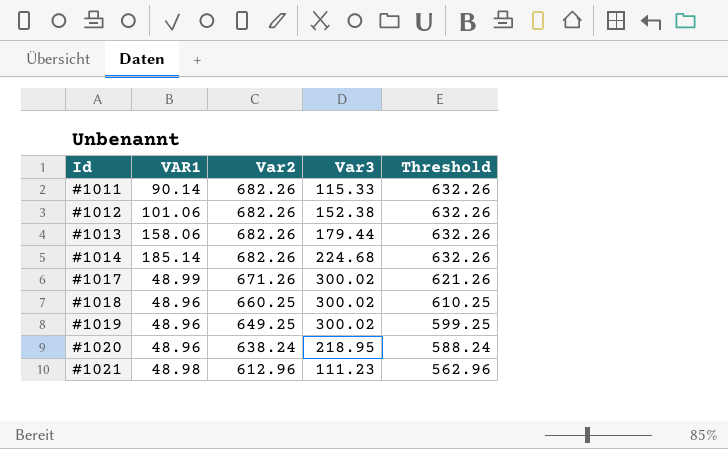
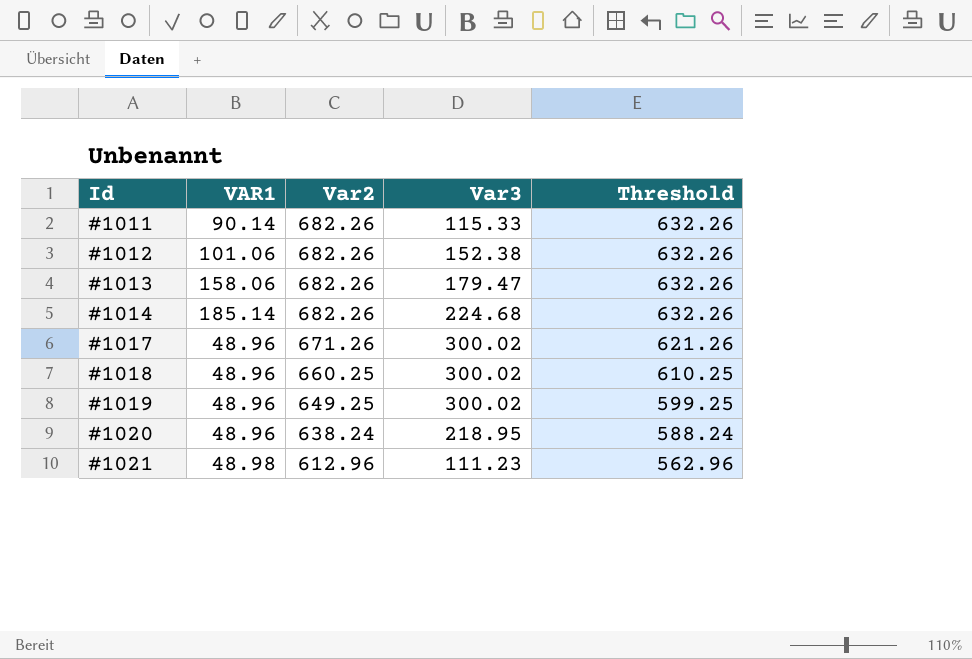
#1013 | Var3: 179.44 -> 179.47
#1017 | VAR1: 48.99 -> 48.96

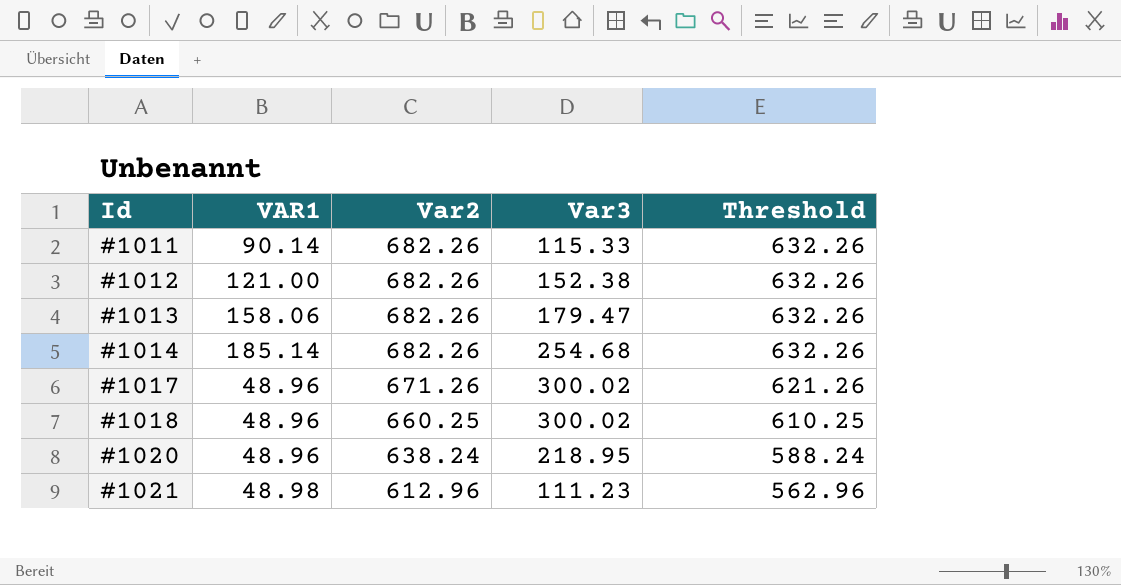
row #1019: 48.96 | 649.25 | 300.02 | 599.25 -> none
#1012 | VAR1: 101.06 -> 121.00
#1014 | Var3: 224.68 -> 254.68

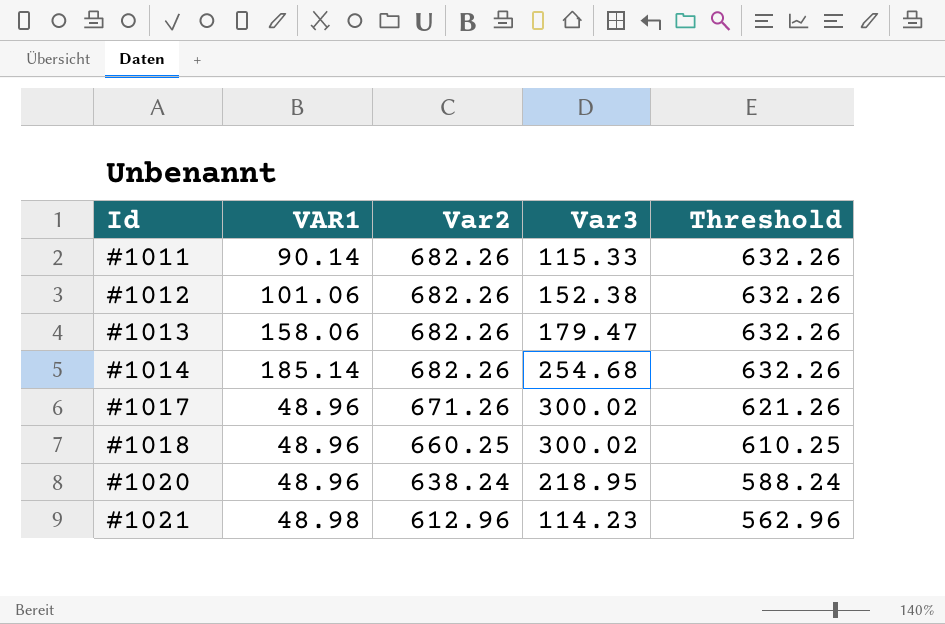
#1012 | VAR1: 121.00 -> 101.06
#1021 | Var3: 111.23 -> 114.23

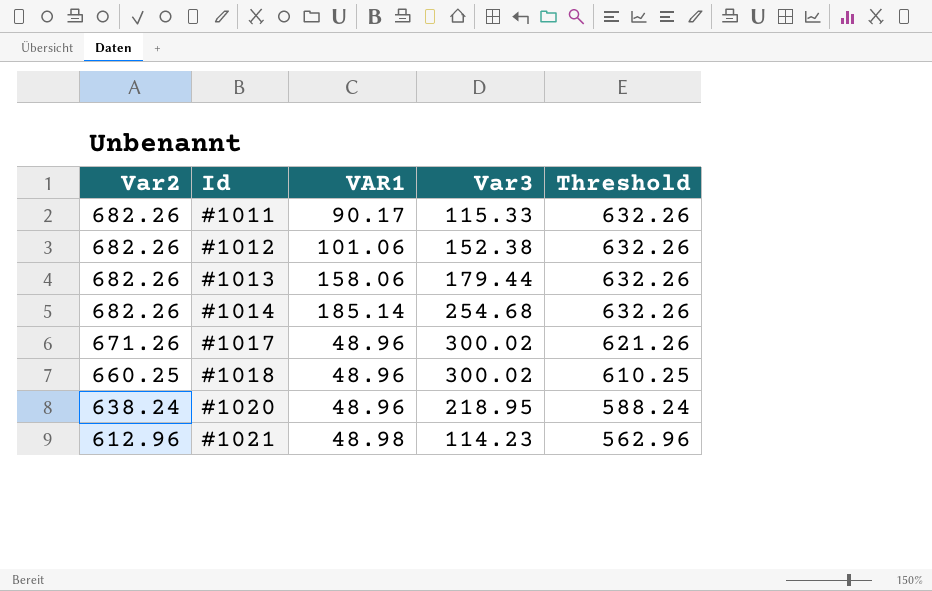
column Var2 | position: 3 -> 1
#1011 | VAR1: 90.14 -> 90.17
#1013 | Var3: 179.47 -> 179.44

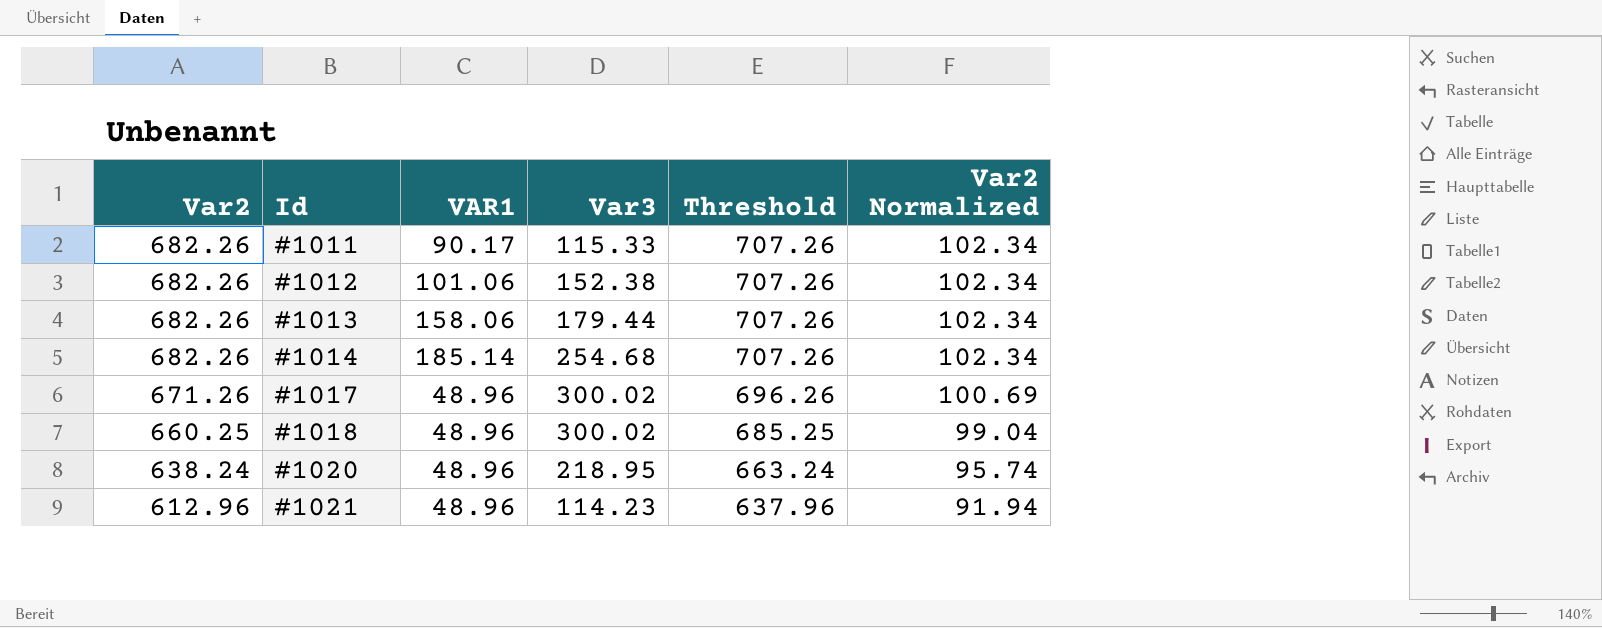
column Threshold | formula: [Var2] - 50 -> [Var2] + 25
column Var2 Normalized | formula: none -> [Var2] * 0.15
#1021 | VAR1: 48.98 -> 48.96

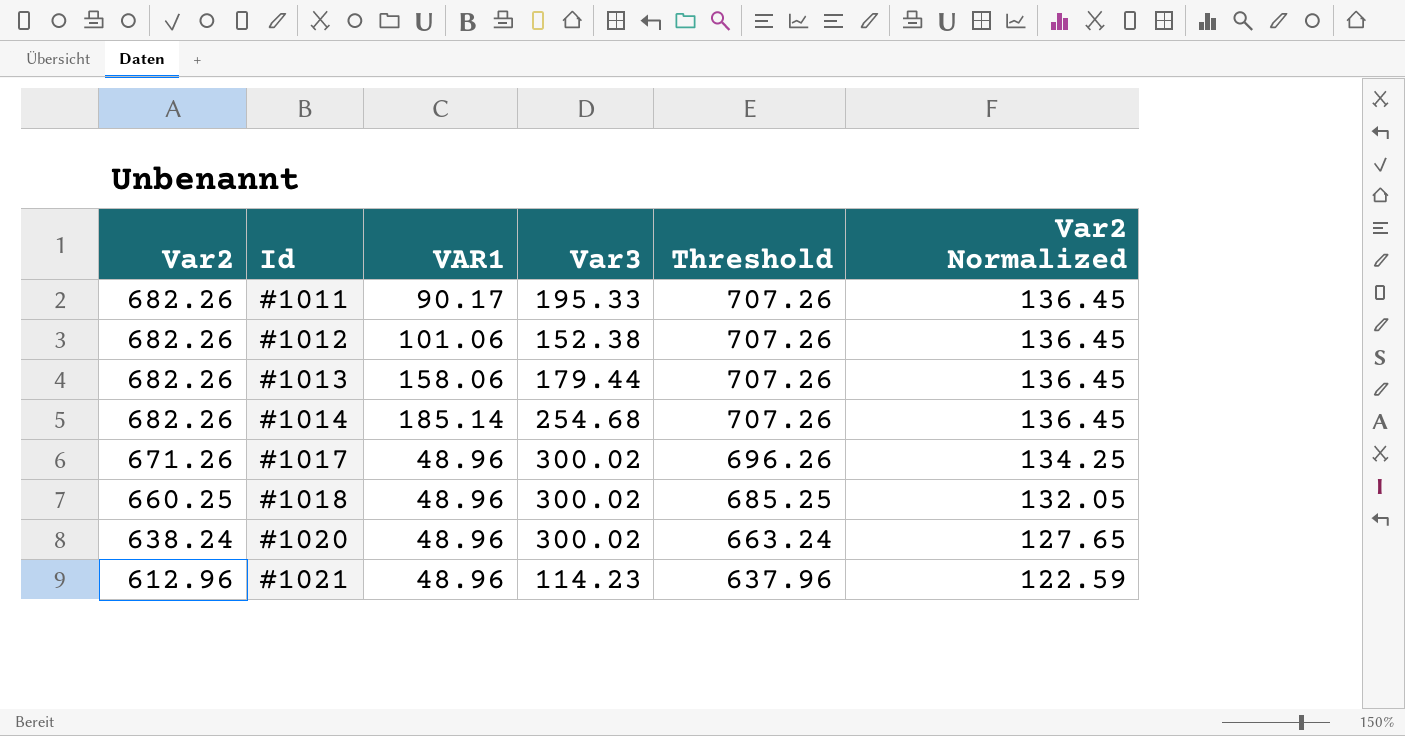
column Var2 Normalized | formula: [Var2] * 0.15 -> [Var2] * 0.2
#1011 | Var3: 115.33 -> 195.33
#1020 | Var3: 218.95 -> 300.02

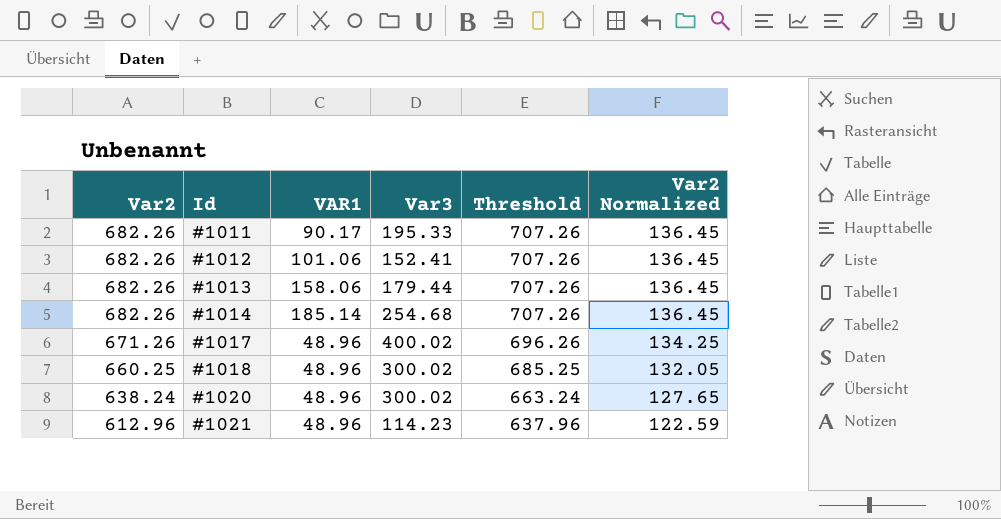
#1012 | Var3: 152.38 -> 152.41
#1017 | Var3: 300.02 -> 400.02

